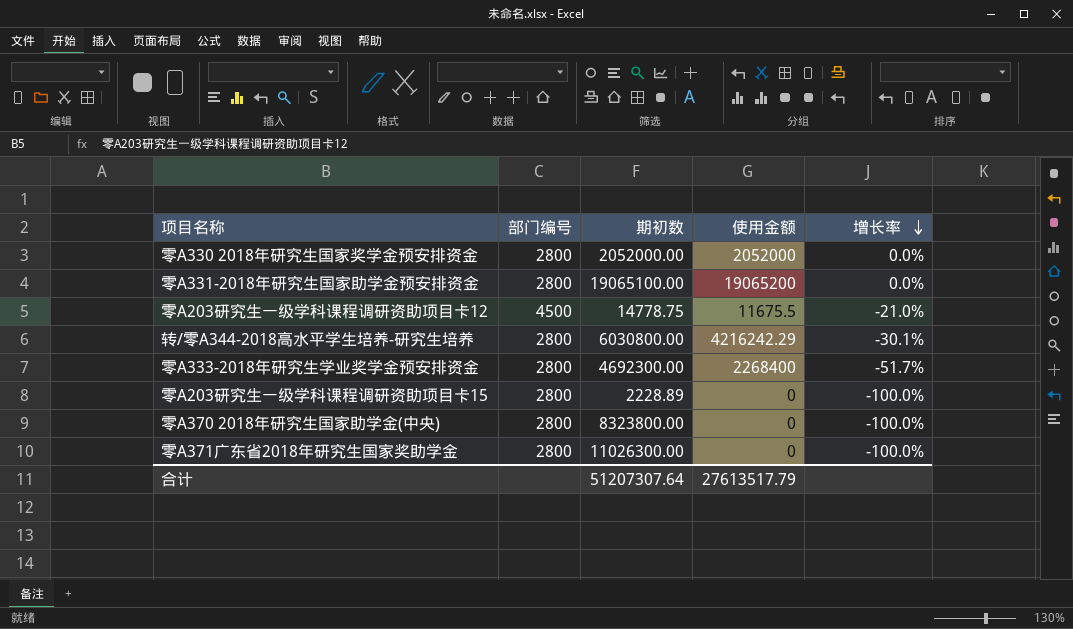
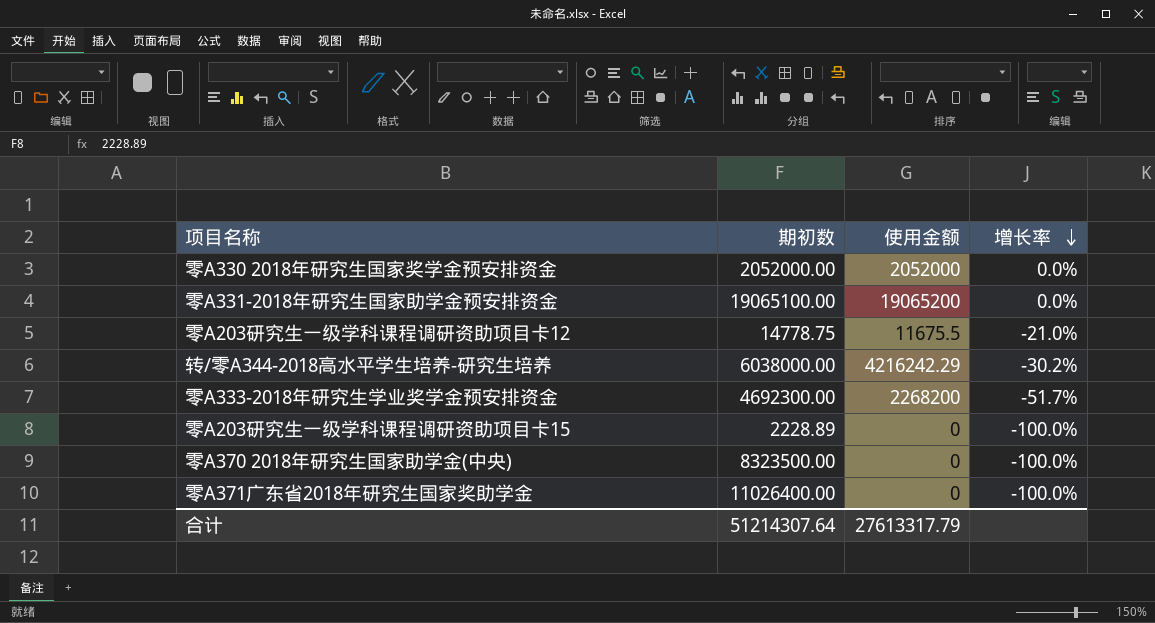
column 部门编号 | position: 2 -> none
转/零A344-2018高水平学生培养-研究生培养 | 期初数: 6030800.00 -> 6038000.00
转/零A344-2018高水平学生培养-研究生培养 | 增长率: -30.1% -> -30.2%
零A333-2018年研究生学业奖学金预安排资金 | 使用金额: 2268400 -> 2268200
零A370 2018年研究生国家助学金(中央) | 期初数: 8323800.00 -> 8323500.00
零A371广东省2018年研究生国家奖助学金 | 期初数: 11026300.00 -> 11026400.00
合计 | 期初数: 51207307.64 -> 51214307.64
合计 | 使用金额: 27613517.79 -> 27613317.79

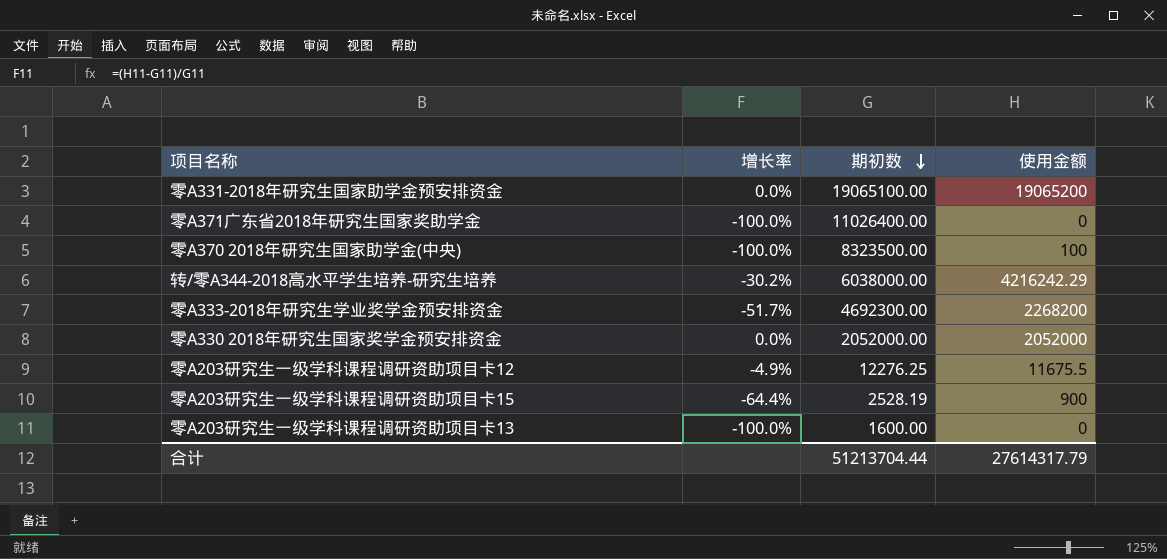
row order: 增长率 descending -> 期初数 descending
column 增长率 | position: 4 -> 2
零A370 2018年研究生国家助学金(中央) | 使用金额: 0 -> 100
零A203研究生一级学科课程调研资助项目卡12 | 增长率: -21.0% -> -4.9%
零A203研究生一级学科课程调研资助项目卡12 | 期初数: 14778.75 -> 12276.25
零A203研究生一级学科课程调研资助项目卡15 | 增长率: -100.0% -> -64.4%
零A203研究生一级学科课程调研资助项目卡15 | 期初数: 2228.89 -> 2528.19
零A203研究生一级学科课程调研资助项目卡15 | 使用金额: 0 -> 900
row 零A203研究生一级学科课程调研资助项目卡13: none -> -100.0% | 1600.00 | 0
合计 | 期初数: 51214307.64 -> 51213704.44
合计 | 使用金额: 27613317.79 -> 27614317.79

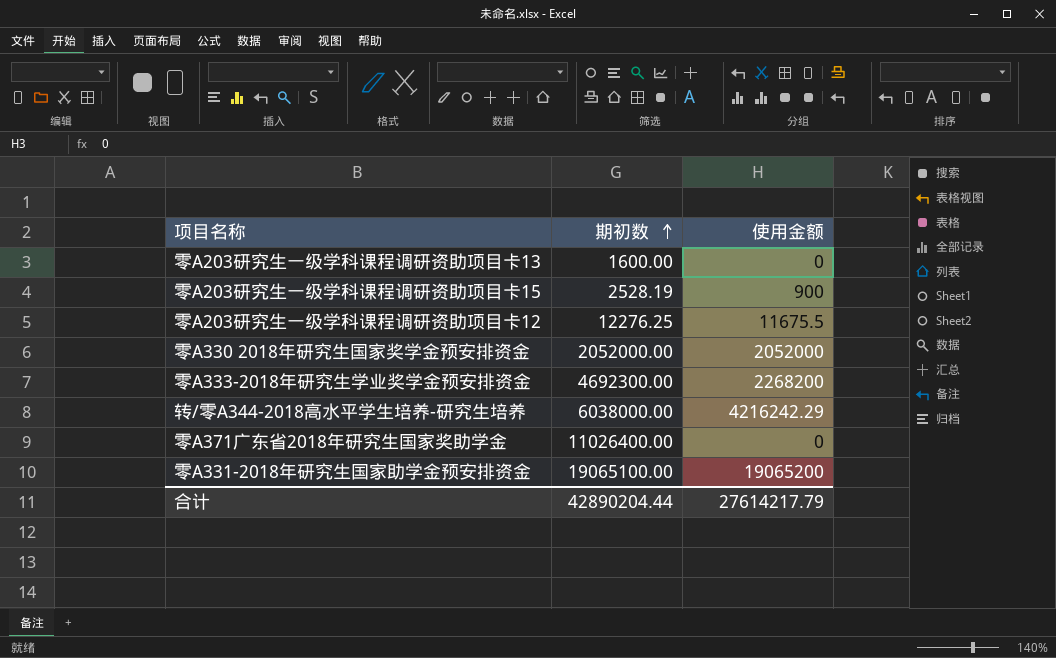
row order: 期初数 descending -> 期初数 ascending
column 增长率 | formula: ([使用金额] - [期初数]) / [期初数] -> none
row 零A370 2018年研究生国家助学金(中央): -100.0% | 8323500.00 | 100 -> none
合计 | 期初数: 51213704.44 -> 42890204.44
合计 | 使用金额: 27614317.79 -> 27614217.79

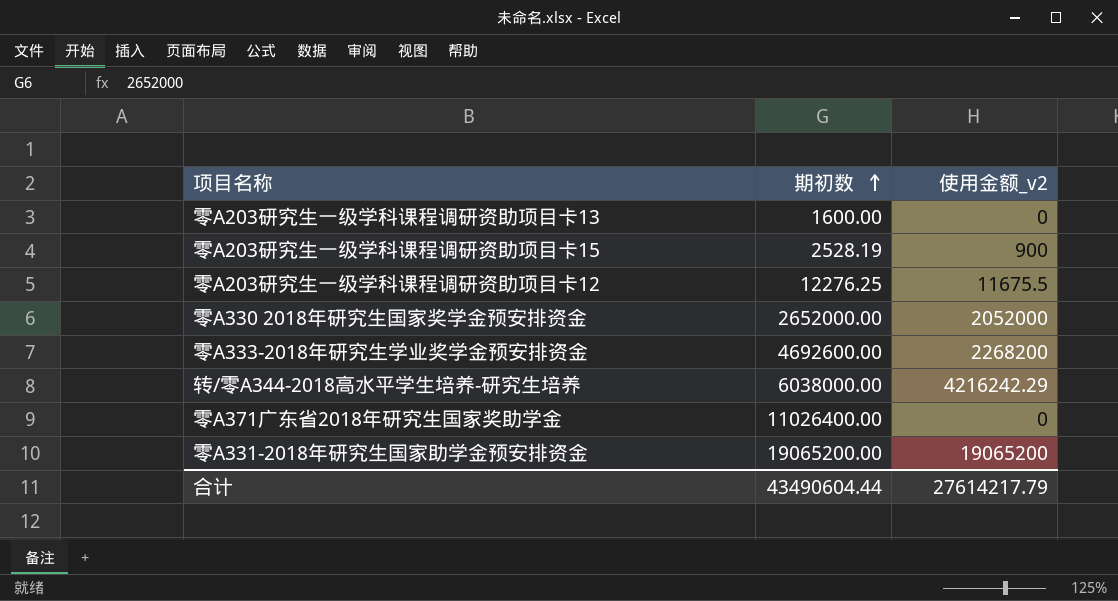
column name: 使用金额 -> 使用金额_v2
零A330 2018年研究生国家奖学金预安排资金 | 期初数: 2052000.00 -> 2652000.00
零A333-2018年研究生学业奖学金预安排资金 | 期初数: 4692300.00 -> 4692600.00
零A331-2018年研究生国家助学金预安排资金 | 期初数: 19065100.00 -> 19065200.00
合计 | 期初数: 42890204.44 -> 43490604.44

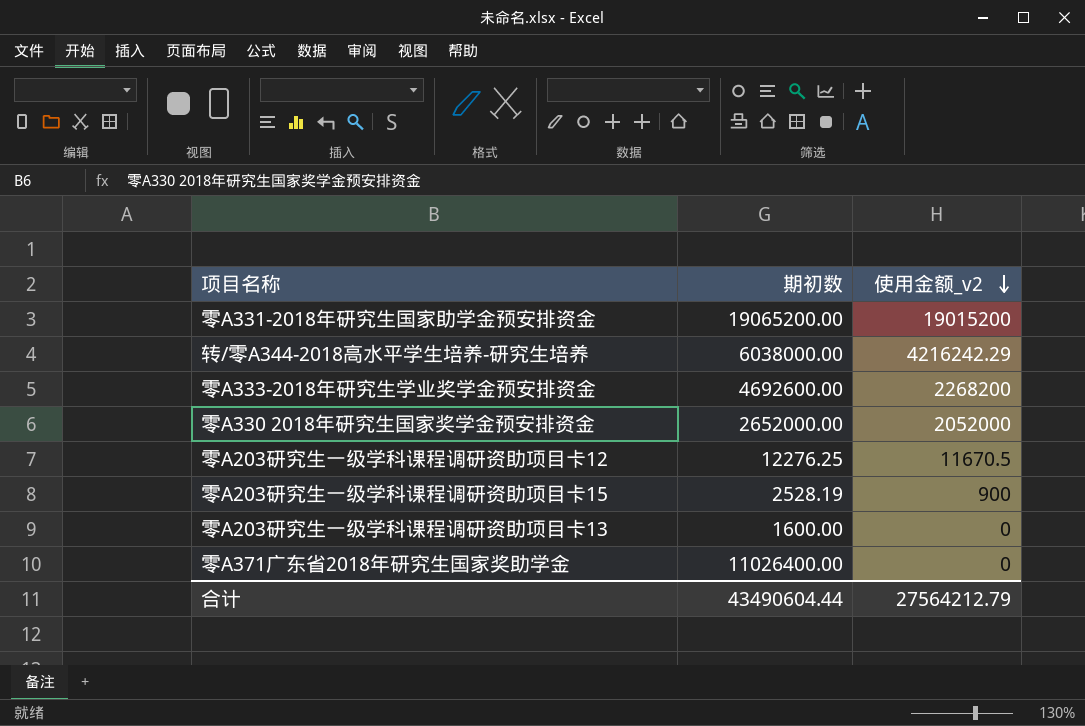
row order: 期初数 ascending -> 使用金额_v2 descending
零A331-2018年研究生国家助学金预安排资金 | 使用金额_v2: 19065200 -> 19015200
零A203研究生一级学科课程调研资助项目卡12 | 使用金额_v2: 11675.5 -> 11670.5
合计 | 使用金额_v2: 27614217.79 -> 27564212.79

